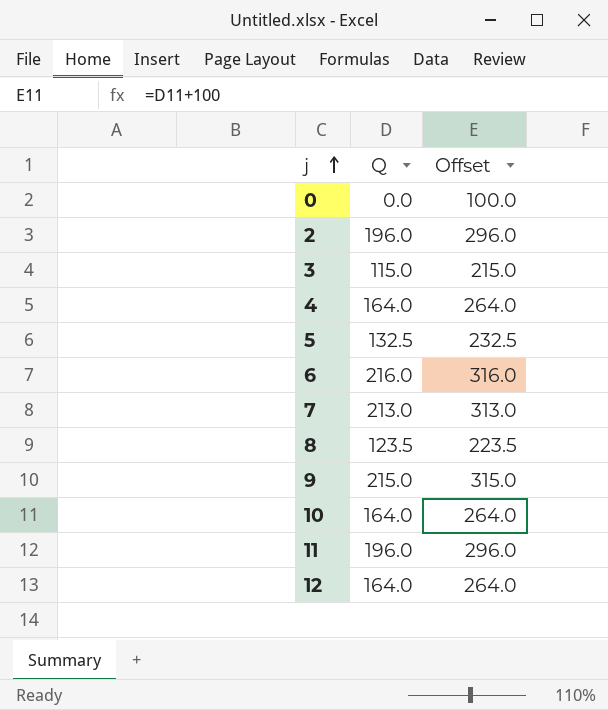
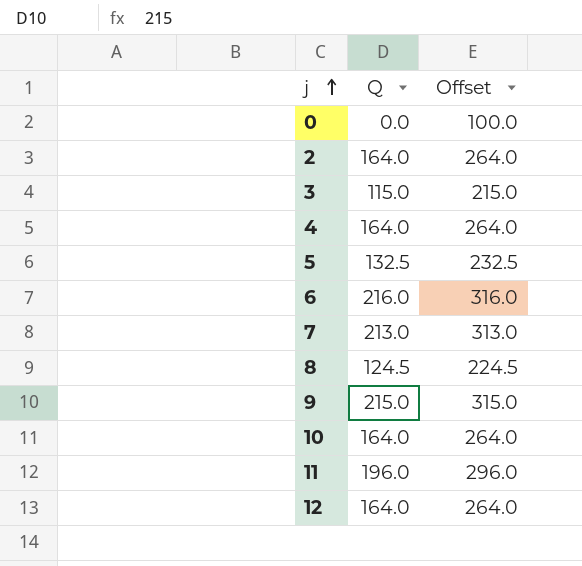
2 | Q: 196.0 -> 164.0
2 | Offset: 296.0 -> 264.0
8 | Q: 123.5 -> 124.5
8 | Offset: 223.5 -> 224.5

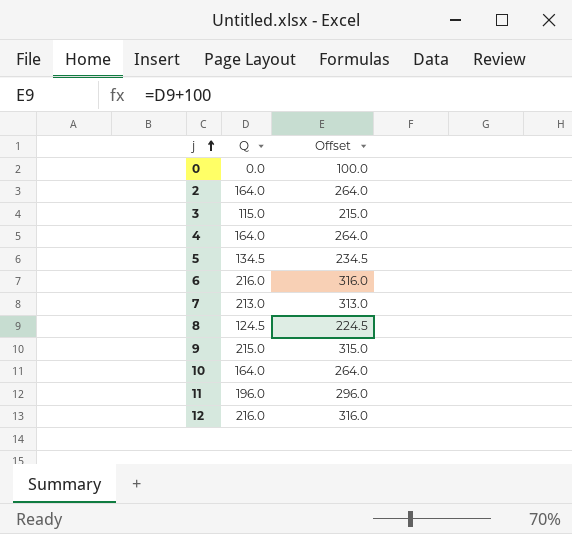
5 | Q: 132.5 -> 134.5
5 | Offset: 232.5 -> 234.5
12 | Q: 164.0 -> 216.0
12 | Offset: 264.0 -> 316.0

